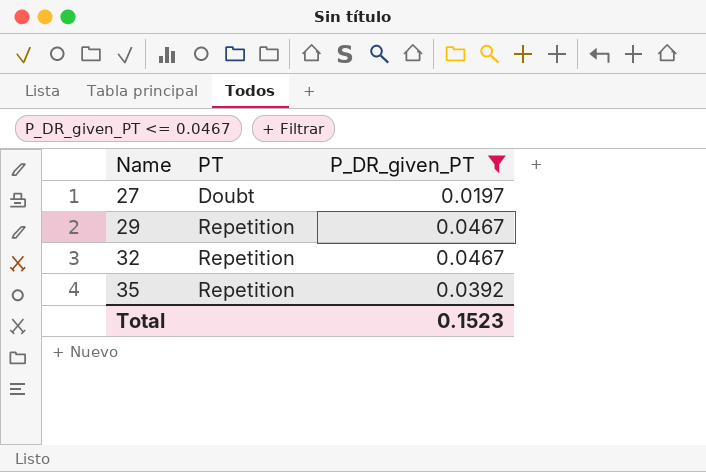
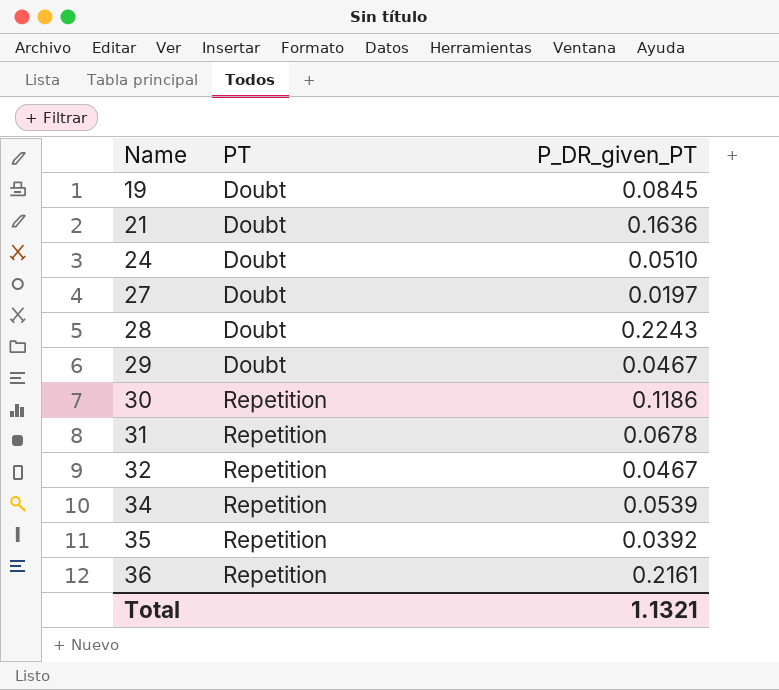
filter: P_DR_given_PT <= 0.0467 -> none
29 | PT: Repetition -> Doubt
Total | P_DR_given_PT: 0.1523 -> 1.1321

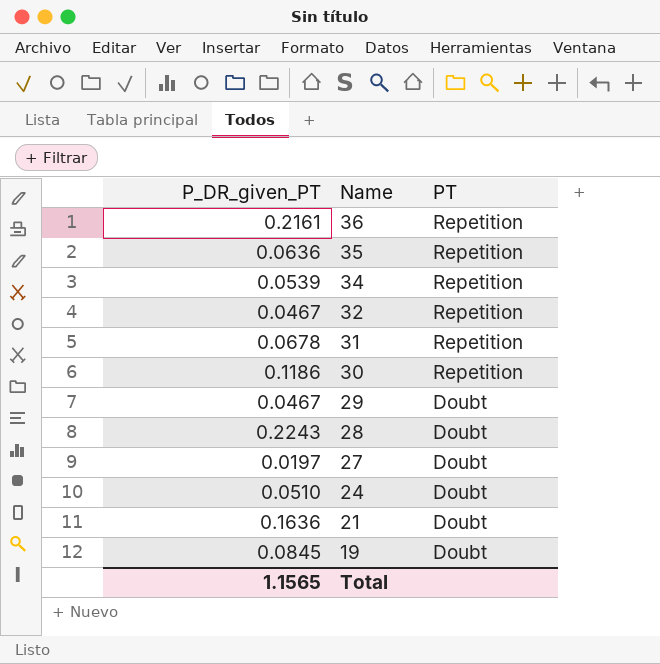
row order: Name ascending -> Name descending
column P_DR_given_PT | position: 3 -> 1
35 | P_DR_given_PT: 0.0392 -> 0.0636
Total | P_DR_given_PT: 1.1321 -> 1.1565

